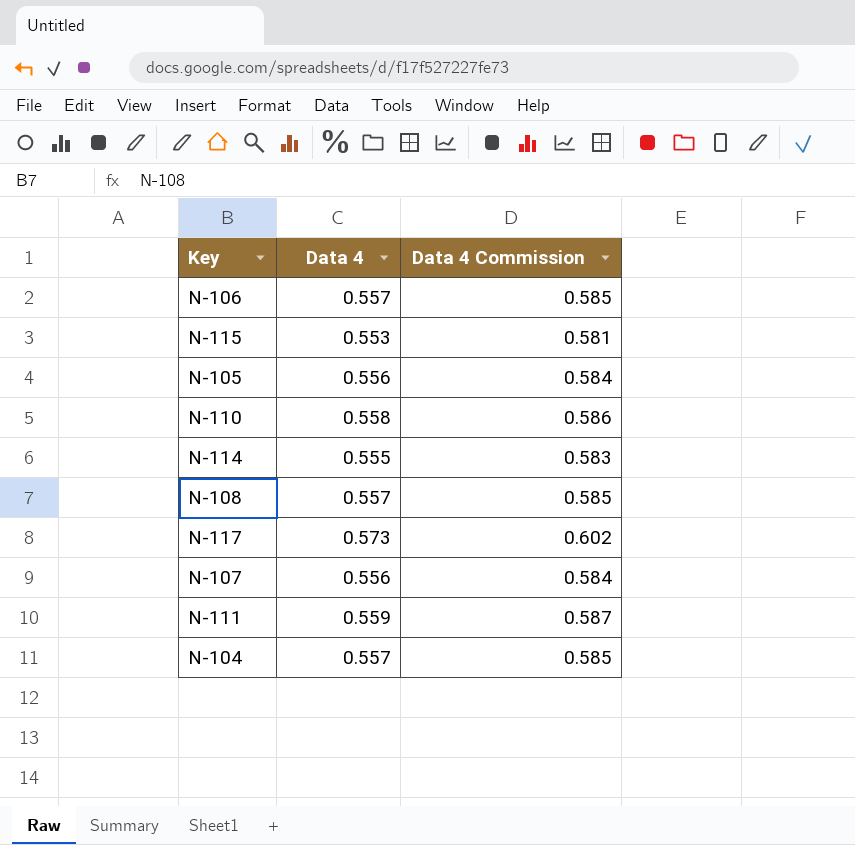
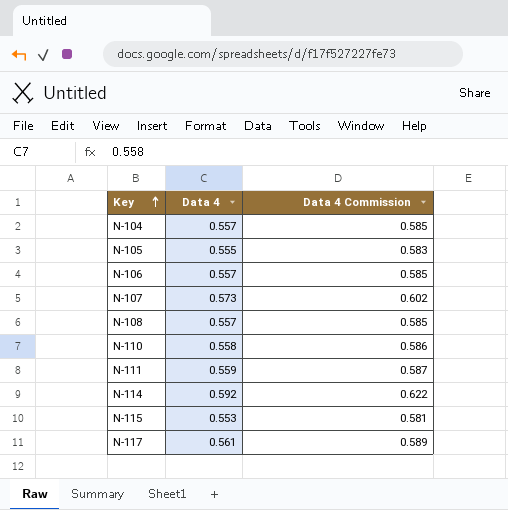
row order: none -> Key ascending
N-105 | Data 4: 0.556 -> 0.555
N-105 | Data 4 Commission: 0.584 -> 0.583
N-107 | Data 4: 0.556 -> 0.573
N-107 | Data 4 Commission: 0.584 -> 0.602
N-114 | Data 4: 0.555 -> 0.592
N-114 | Data 4 Commission: 0.583 -> 0.622
N-117 | Data 4: 0.573 -> 0.561
N-117 | Data 4 Commission: 0.602 -> 0.589

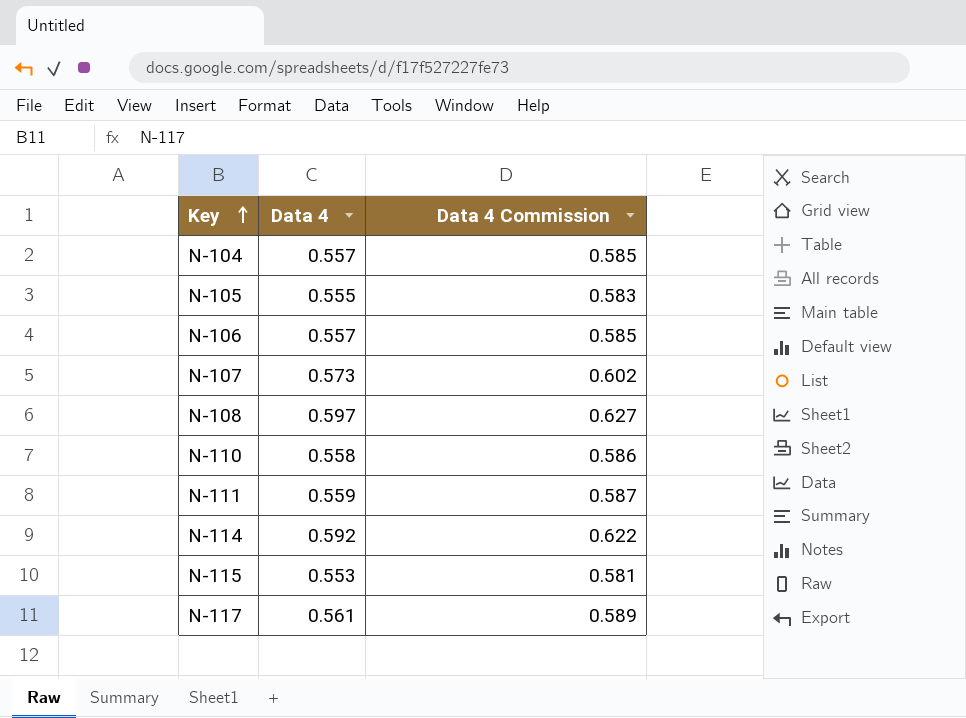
N-108 | Data 4: 0.557 -> 0.597
N-108 | Data 4 Commission: 0.585 -> 0.627

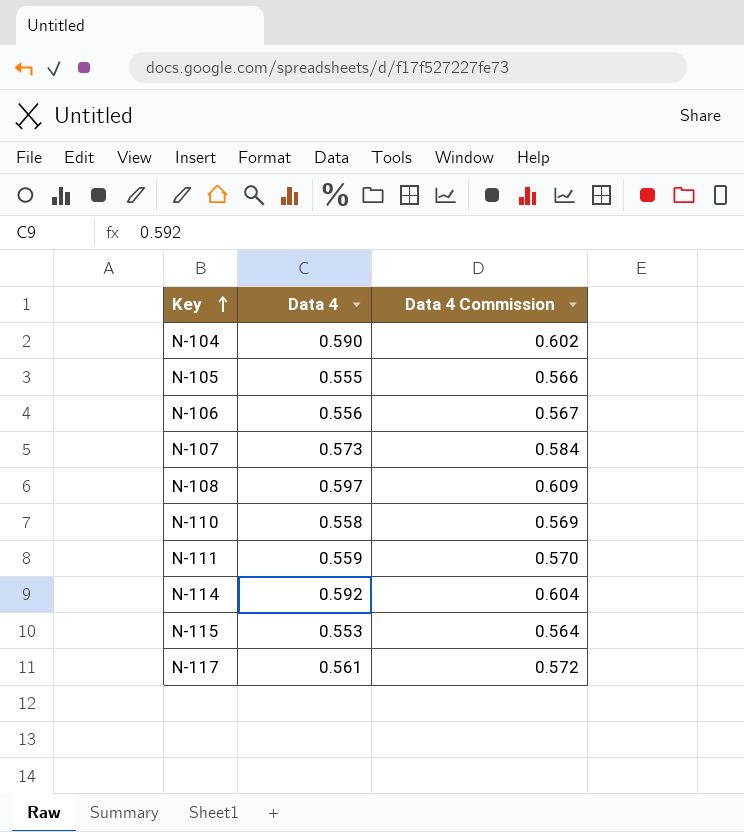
column Data 4 Commission | formula: [Data 4] * 1.05 -> [Data 4] * 1.02
N-104 | Data 4: 0.557 -> 0.590
N-106 | Data 4: 0.557 -> 0.556

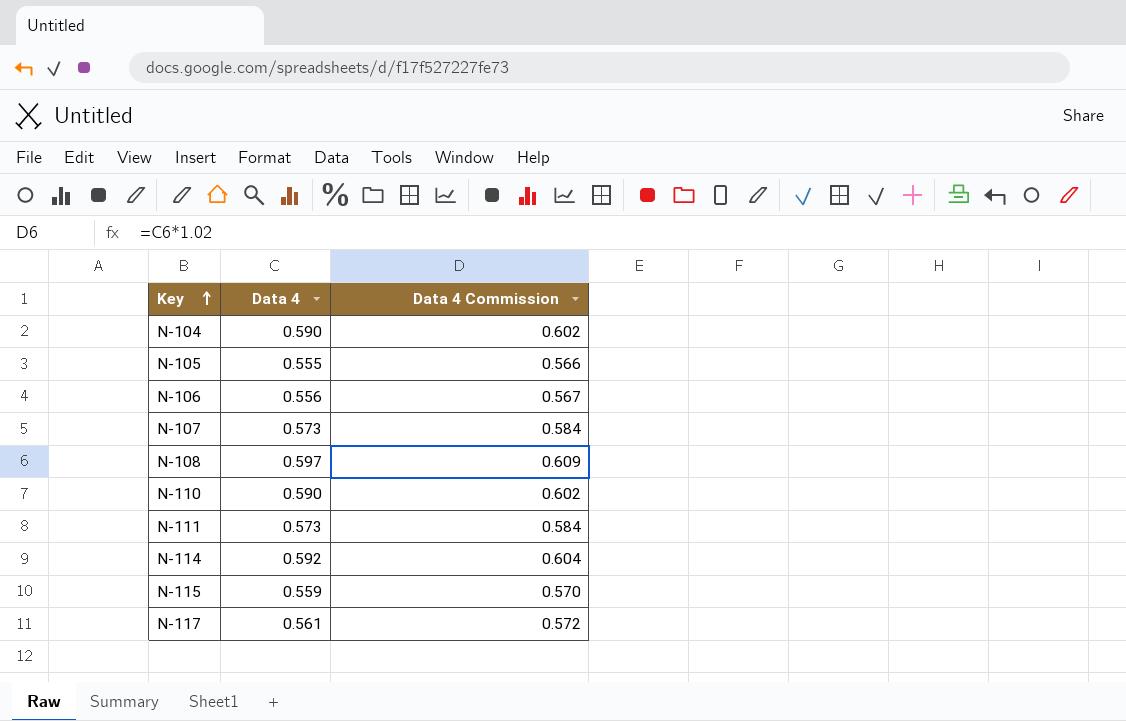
N-110 | Data 4: 0.558 -> 0.590
N-110 | Data 4 Commission: 0.569 -> 0.602
N-111 | Data 4: 0.559 -> 0.573
N-111 | Data 4 Commission: 0.570 -> 0.584
N-115 | Data 4: 0.553 -> 0.559
N-115 | Data 4 Commission: 0.564 -> 0.570

